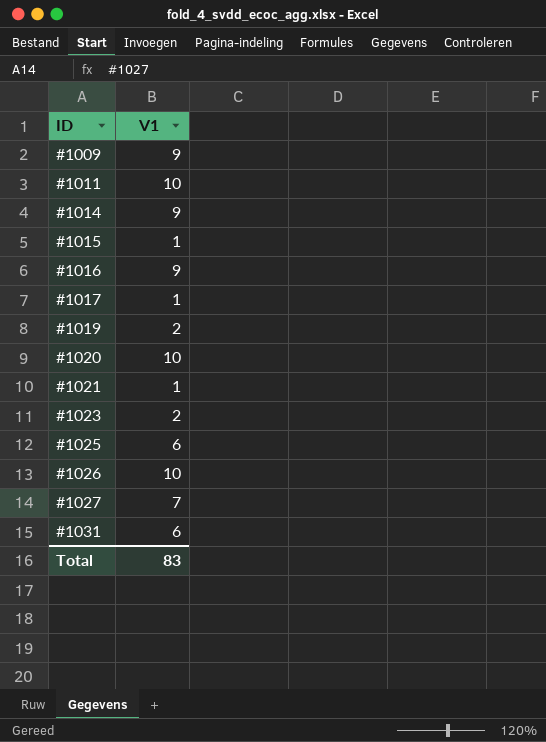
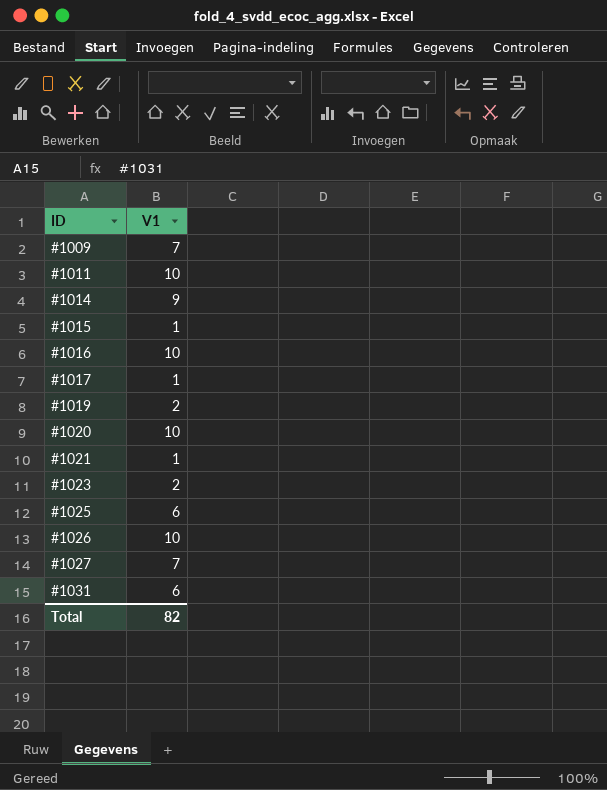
#1009 | V1: 9 -> 7
#1016 | V1: 9 -> 10
Total | V1: 83 -> 82

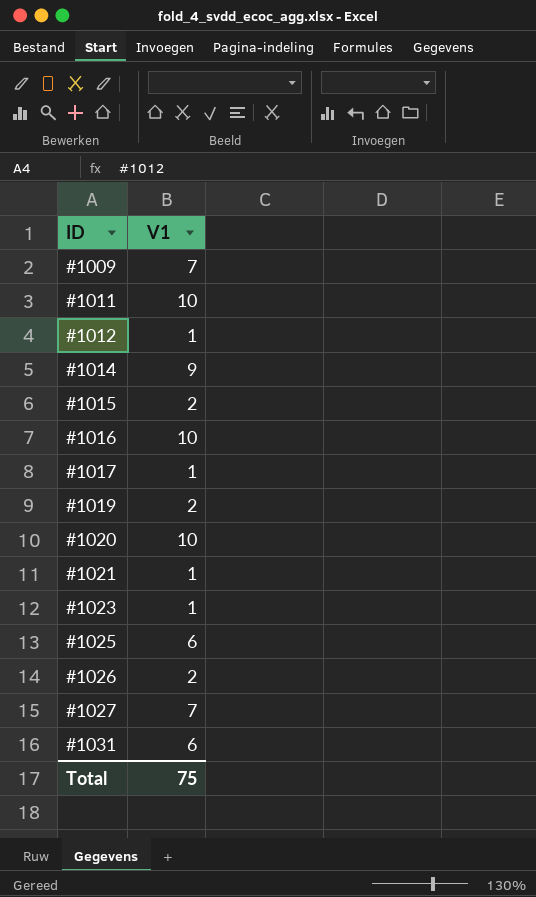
row #1012: none -> 1
#1015 | V1: 1 -> 2
#1023 | V1: 2 -> 1
#1026 | V1: 10 -> 2
Total | V1: 82 -> 75

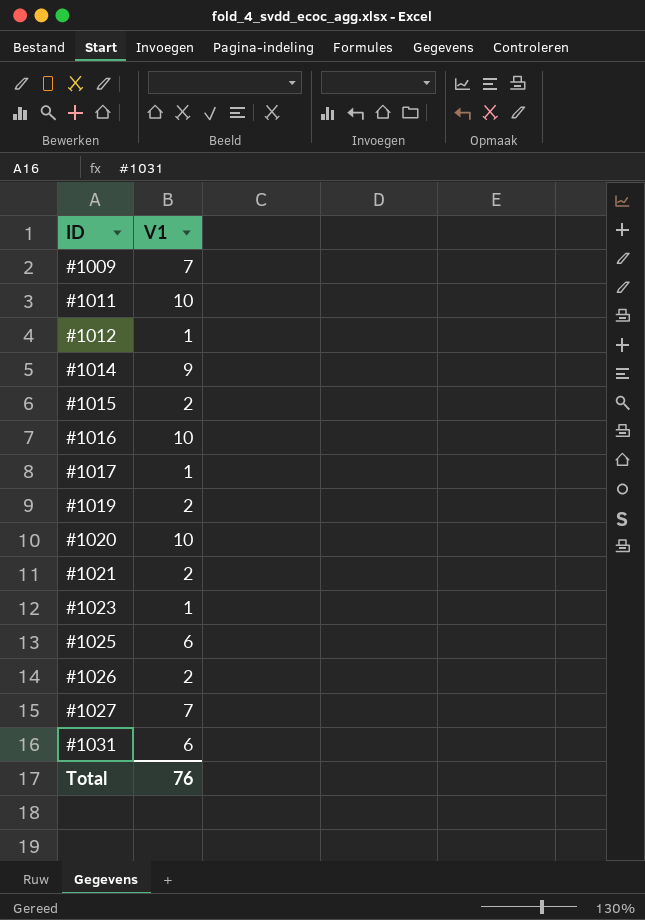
#1021 | V1: 1 -> 2
Total | V1: 75 -> 76

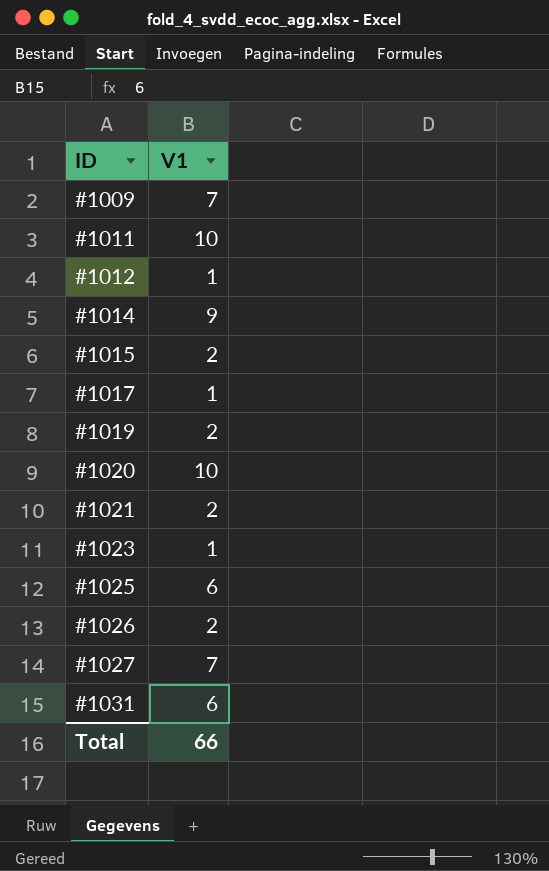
row #1016: 10 -> none
Total | V1: 76 -> 66

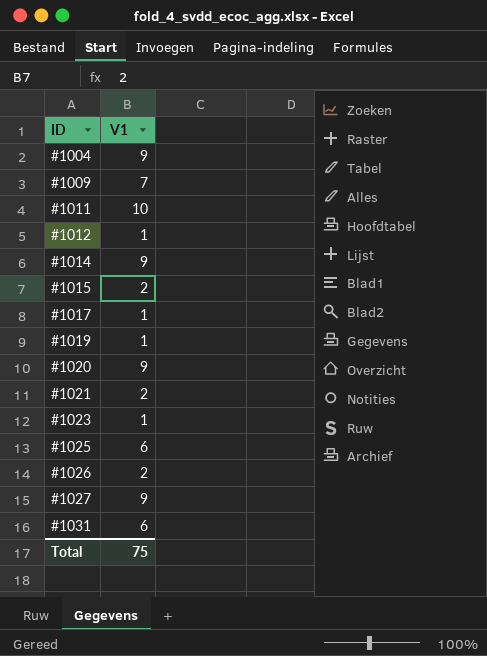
row #1004: none -> 9
#1019 | V1: 2 -> 1
#1020 | V1: 10 -> 9
#1027 | V1: 7 -> 9
Total | V1: 66 -> 75

